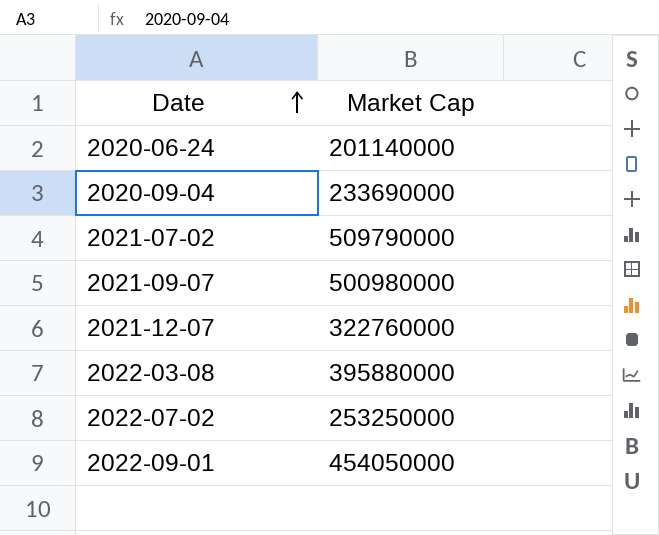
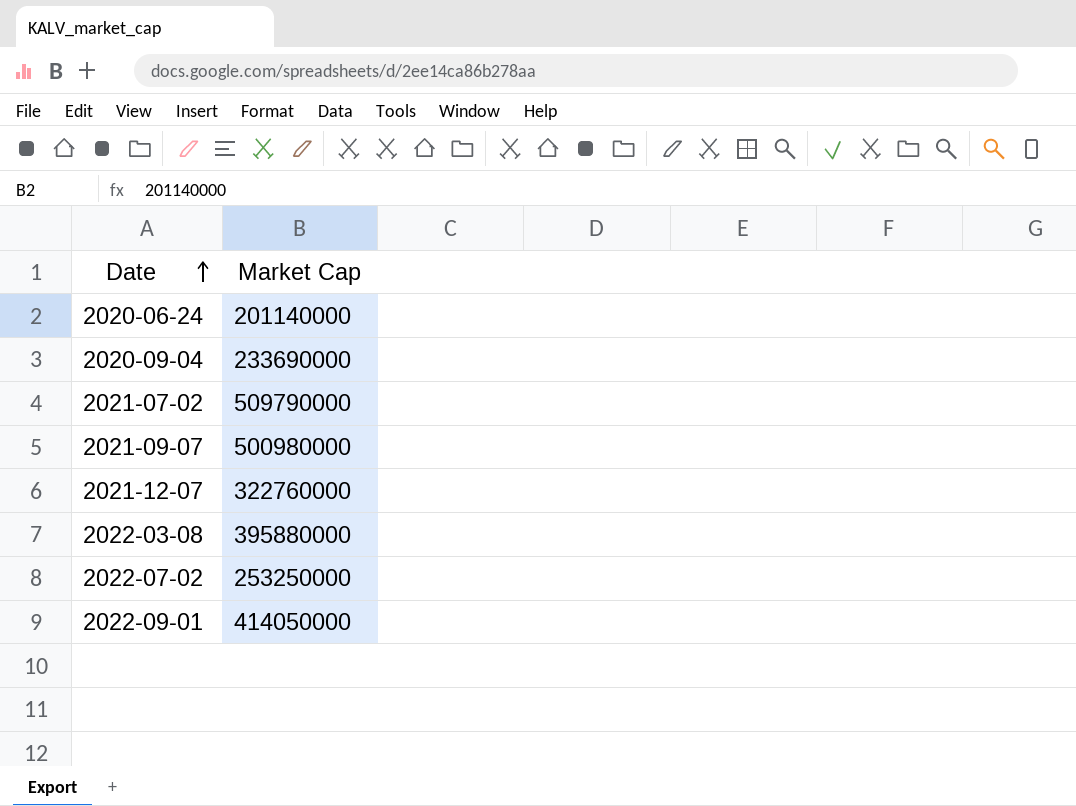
2022-09-01 | Market Cap: 454050000 -> 414050000

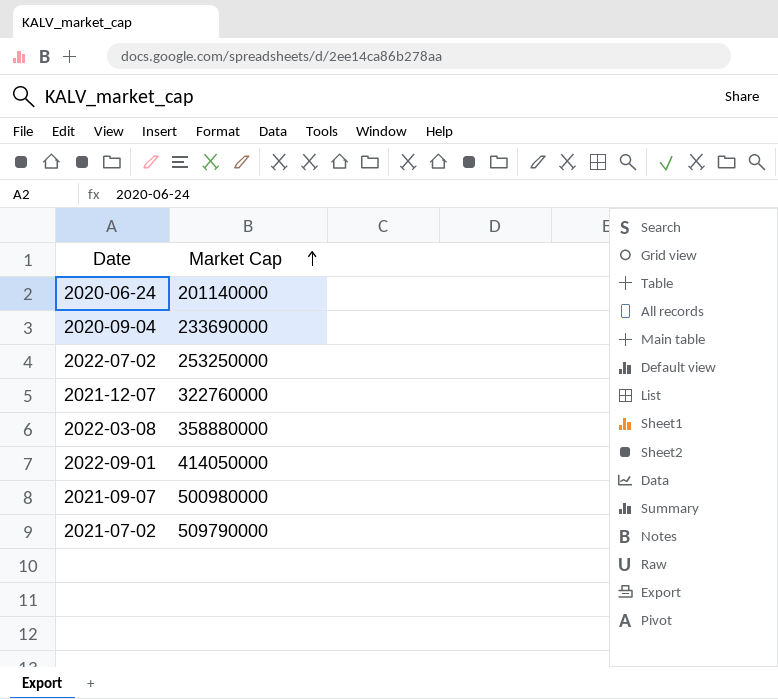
row order: Date ascending -> Market Cap ascending
2022-03-08 | Market Cap: 395880000 -> 358880000

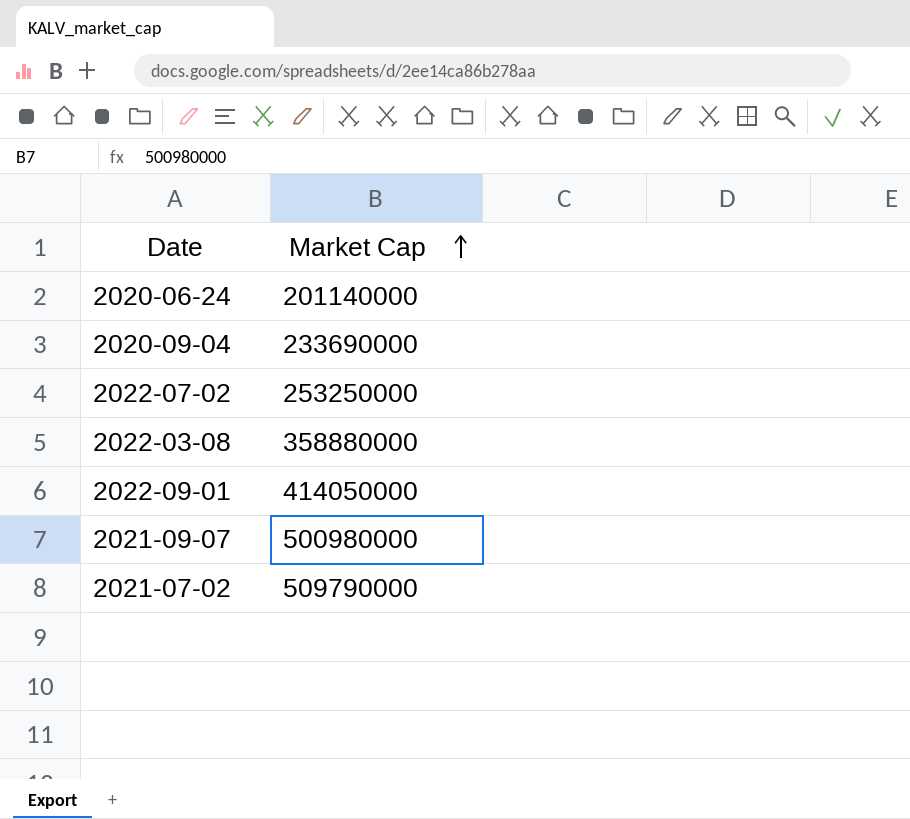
row 2021-12-07: 322760000 -> none

